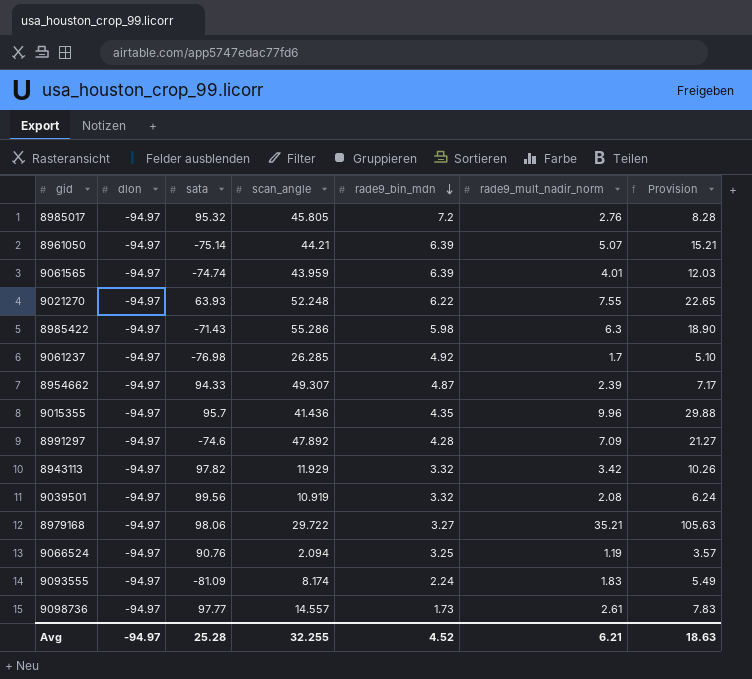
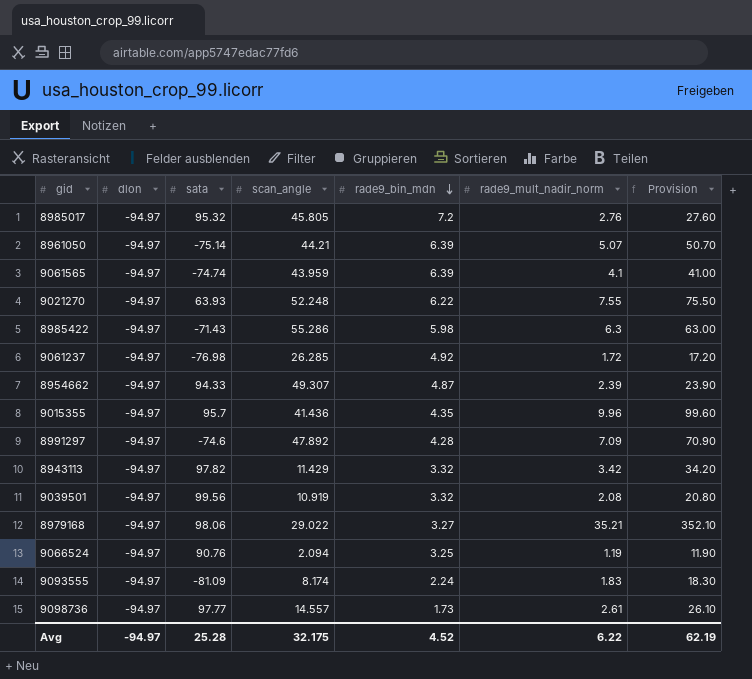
column Provision | formula: [rade9_mult_nadir_norm] * 3 -> [rade9_mult_nadir_norm] * 10
9061565 | rade9_mult_nadir_norm: 4.01 -> 4.1
9061237 | rade9_mult_nadir_norm: 1.7 -> 1.72
8943113 | scan_angle: 11.929 -> 11.429
8979168 | scan_angle: 29.722 -> 29.022
Avg | scan_angle: 32.255 -> 32.175
Avg | rade9_mult_nadir_norm: 6.21 -> 6.22
Avg | Provision: 18.63 -> 62.19

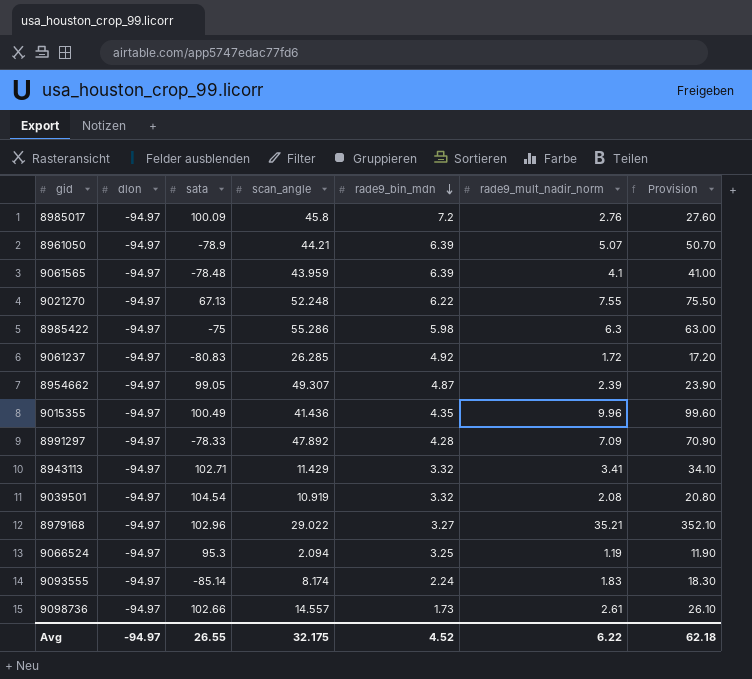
8985017 | sata: 95.32 -> 100.09
8985017 | scan_angle: 45.805 -> 45.8
8961050 | sata: -75.14 -> -78.9
9061565 | sata: -74.74 -> -78.48
9021270 | sata: 63.93 -> 67.13
8985422 | sata: -71.43 -> -75
9061237 | sata: -76.98 -> -80.83
8954662 | sata: 94.33 -> 99.05
9015355 | sata: 95.7 -> 100.49
8991297 | sata: -74.6 -> -78.33
8943113 | sata: 97.82 -> 102.71
8943113 | rade9_mult_nadir_norm: 3.42 -> 3.41
8943113 | Provision: 34.20 -> 34.10
9039501 | sata: 99.56 -> 104.54
8979168 | sata: 98.06 -> 102.96
9066524 | sata: 90.76 -> 95.3
9093555 | sata: -81.09 -> -85.14
9098736 | sata: 97.77 -> 102.66
Avg | sata: 25.28 -> 26.55
Avg | Provision: 62.19 -> 62.18

